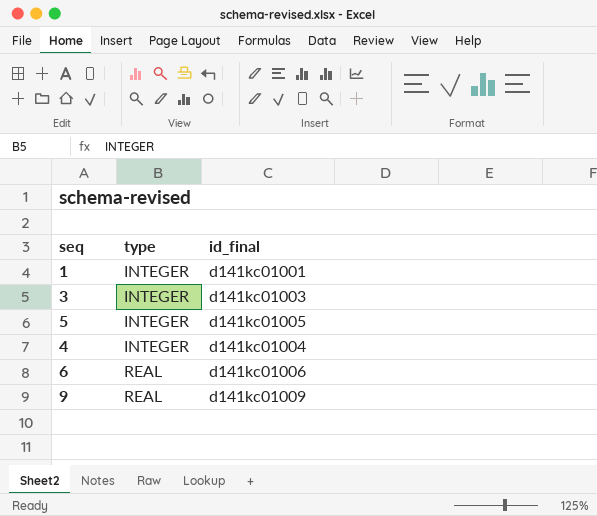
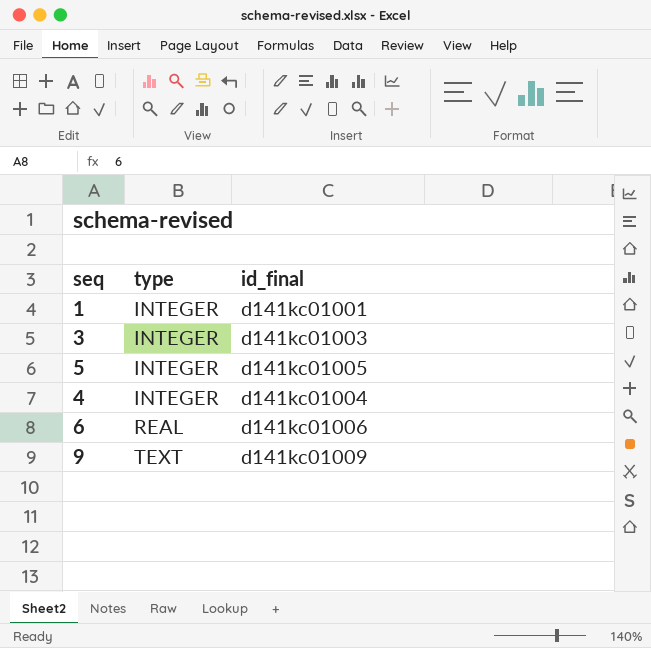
9 | type: REAL -> TEXT

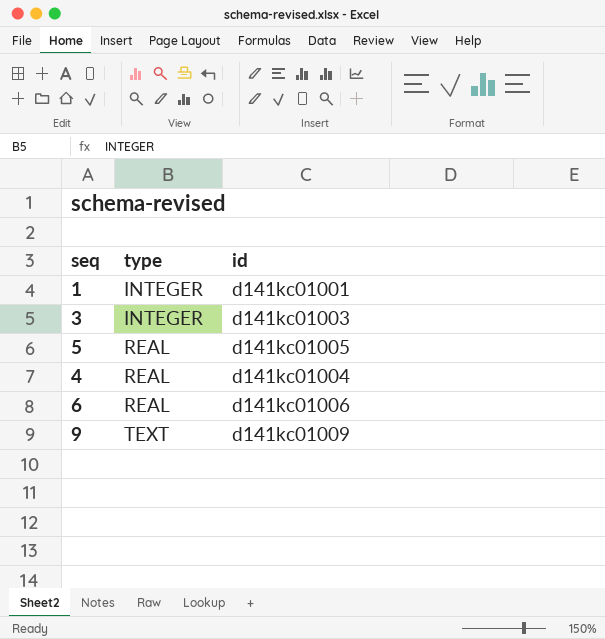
column name: id_final -> id
5 | type: INTEGER -> REAL
4 | type: INTEGER -> REAL

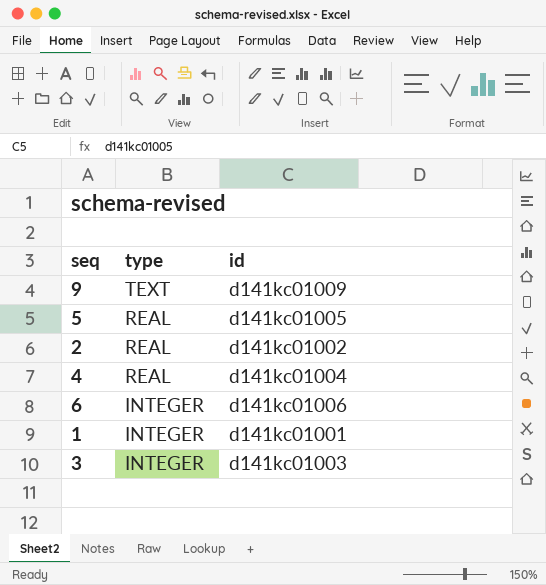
row order: type ascending -> type descending
row 2: none -> REAL | d141kc01002
6 | type: REAL -> INTEGER

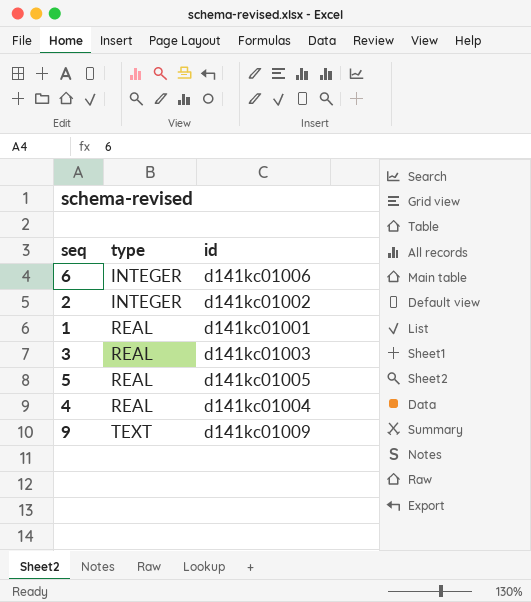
row order: type descending -> type ascending
2 | type: REAL -> INTEGER
1 | type: INTEGER -> REAL
3 | type: INTEGER -> REAL

